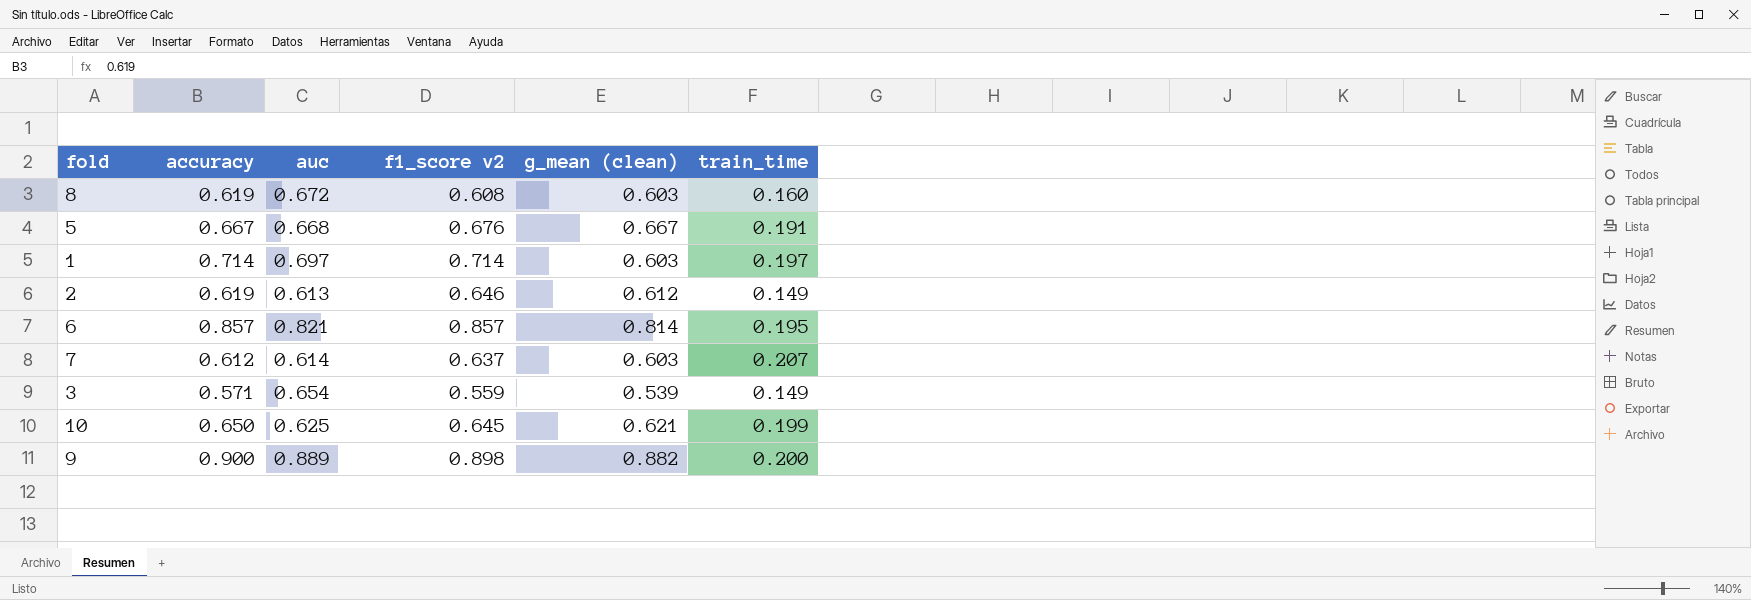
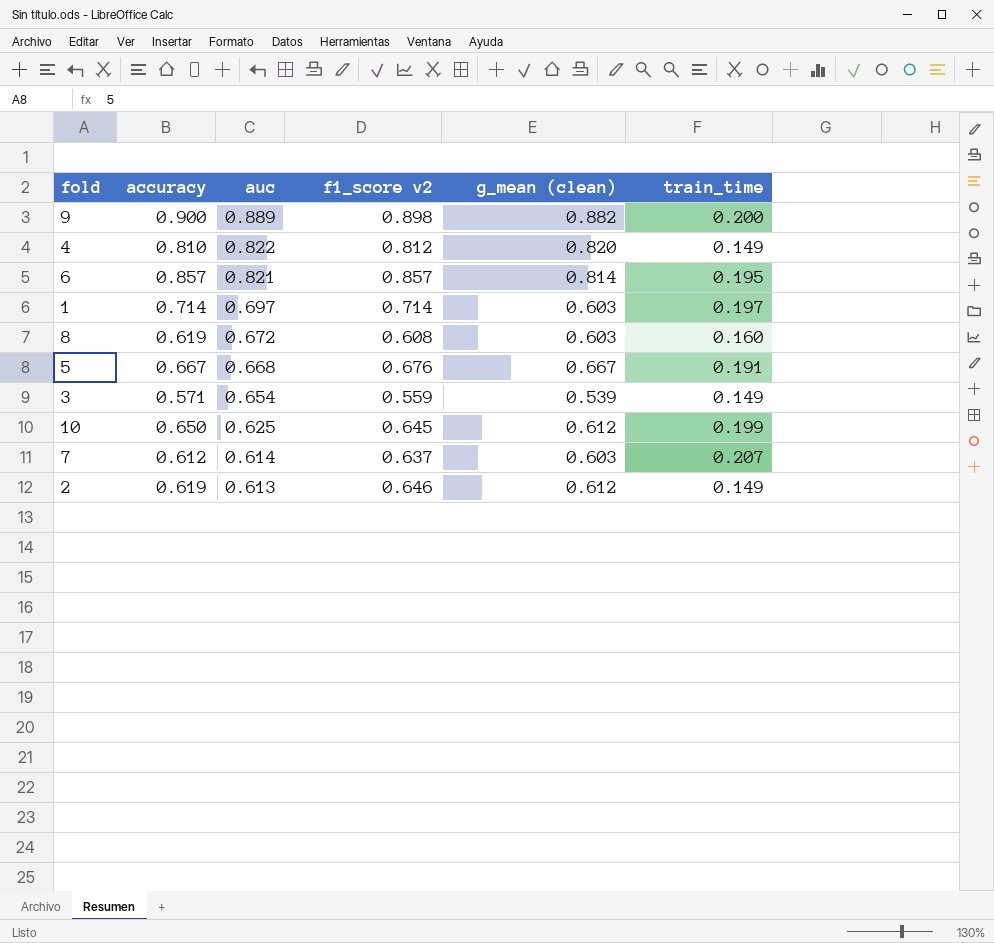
row order: none -> auc descending
row 4: none -> 0.810 | 0.822 | 0.812 | 0.820 | 0.149
10 | g_mean (clean): 0.621 -> 0.612

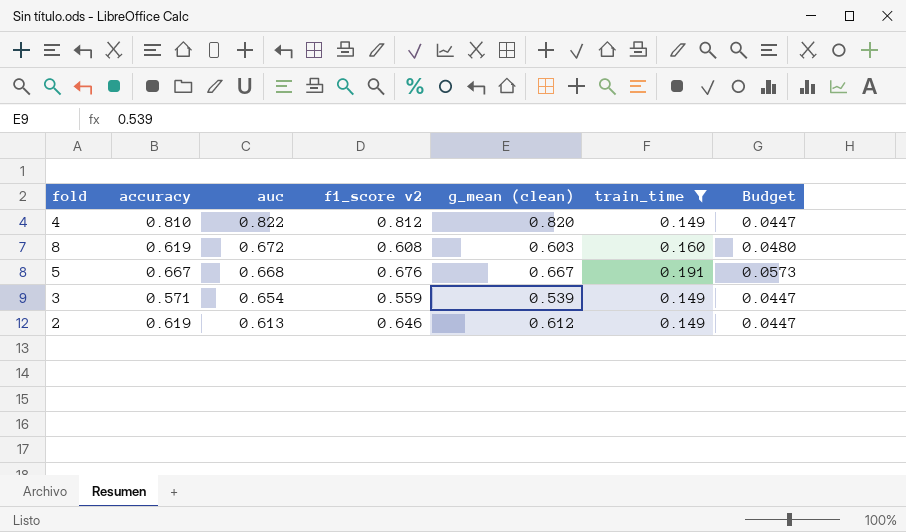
filter: none -> train_time <= 0.191
column Budget | formula: none -> [train_time] * 0.3

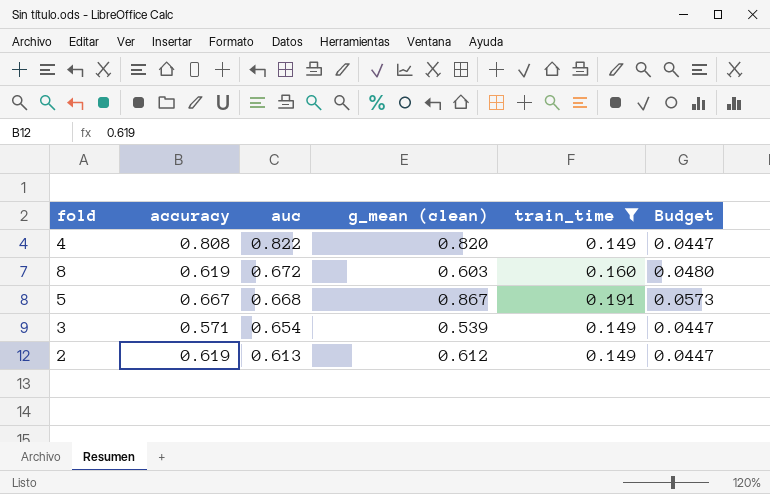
column f1_score v2 | position: 4 -> none
4 | accuracy: 0.810 -> 0.808
5 | g_mean (clean): 0.667 -> 0.867

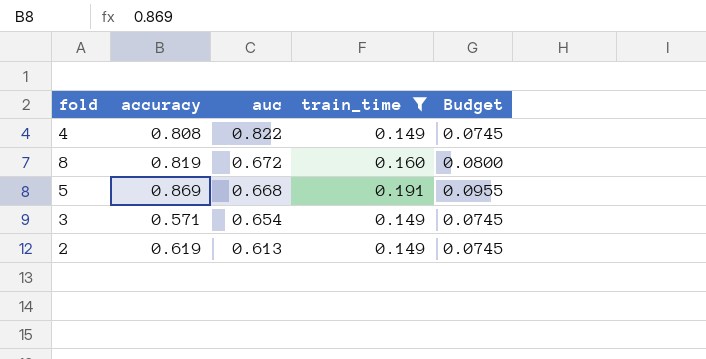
column g_mean (clean) | position: 4 -> none
column Budget | formula: [train_time] * 0.3 -> [train_time] * 0.5
8 | accuracy: 0.619 -> 0.819
5 | accuracy: 0.667 -> 0.869

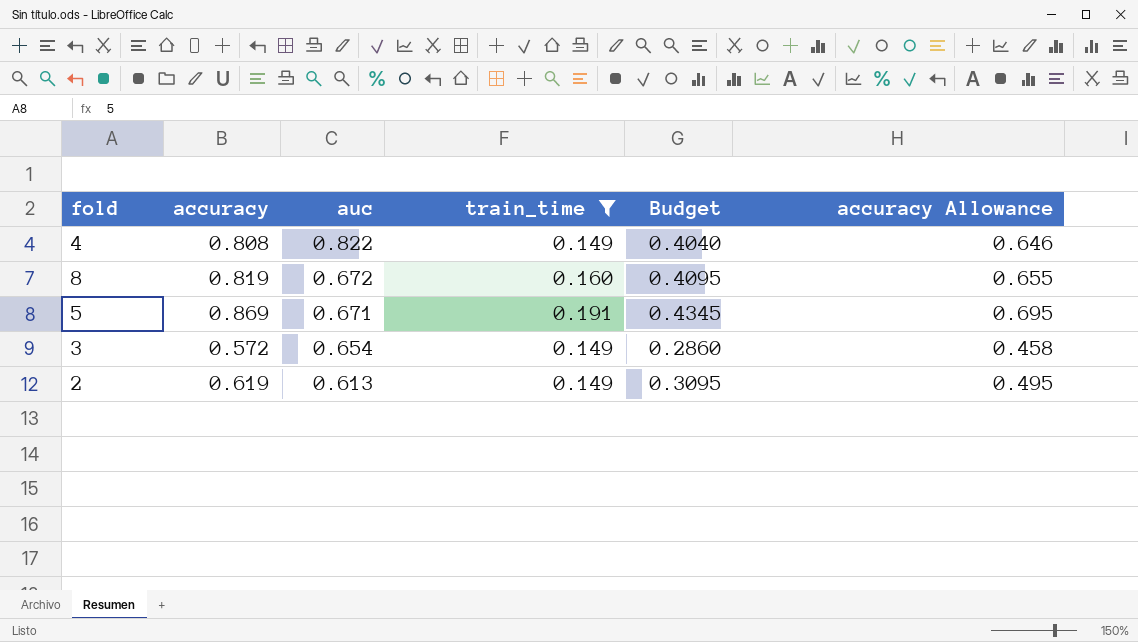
column Budget | formula: [train_time] * 0.5 -> [accuracy] * 0.5
column accuracy Allowance | formula: none -> [accuracy] * 0.8
5 | auc: 0.668 -> 0.671
3 | accuracy: 0.571 -> 0.572

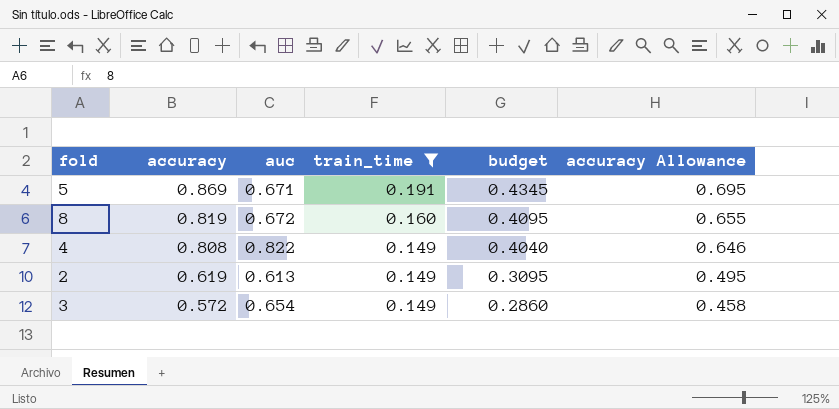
row order: auc descending -> accuracy descending
column name: Budget -> budget

